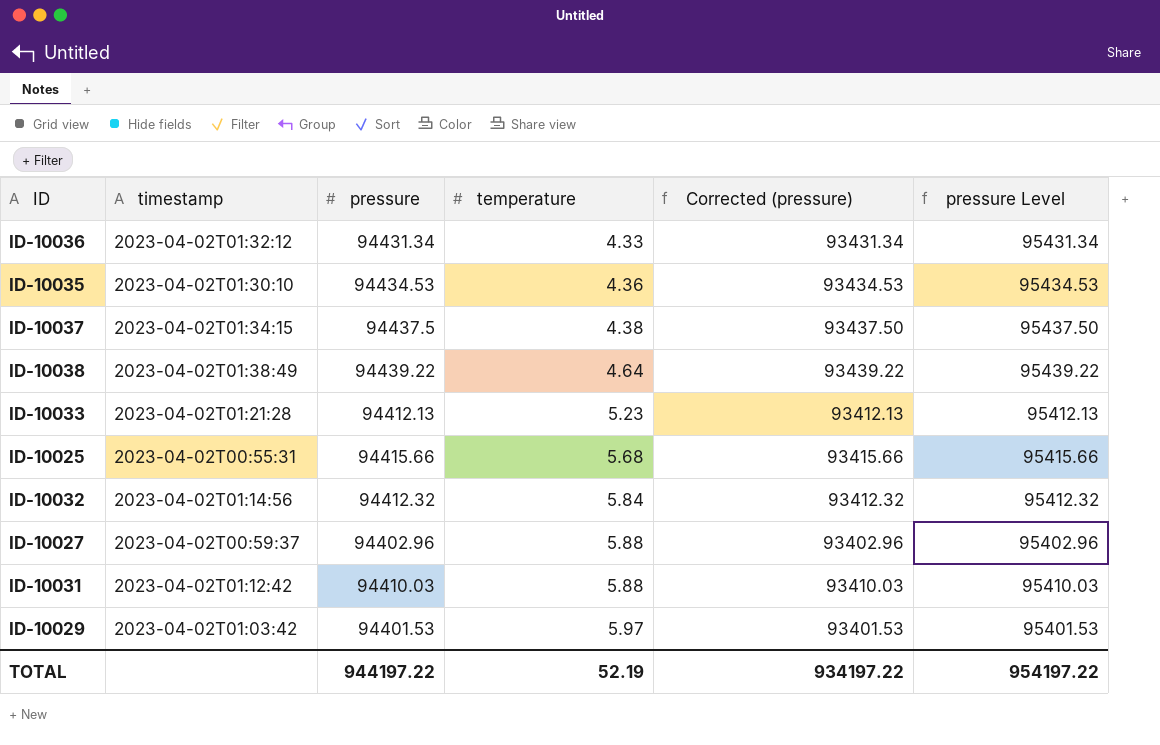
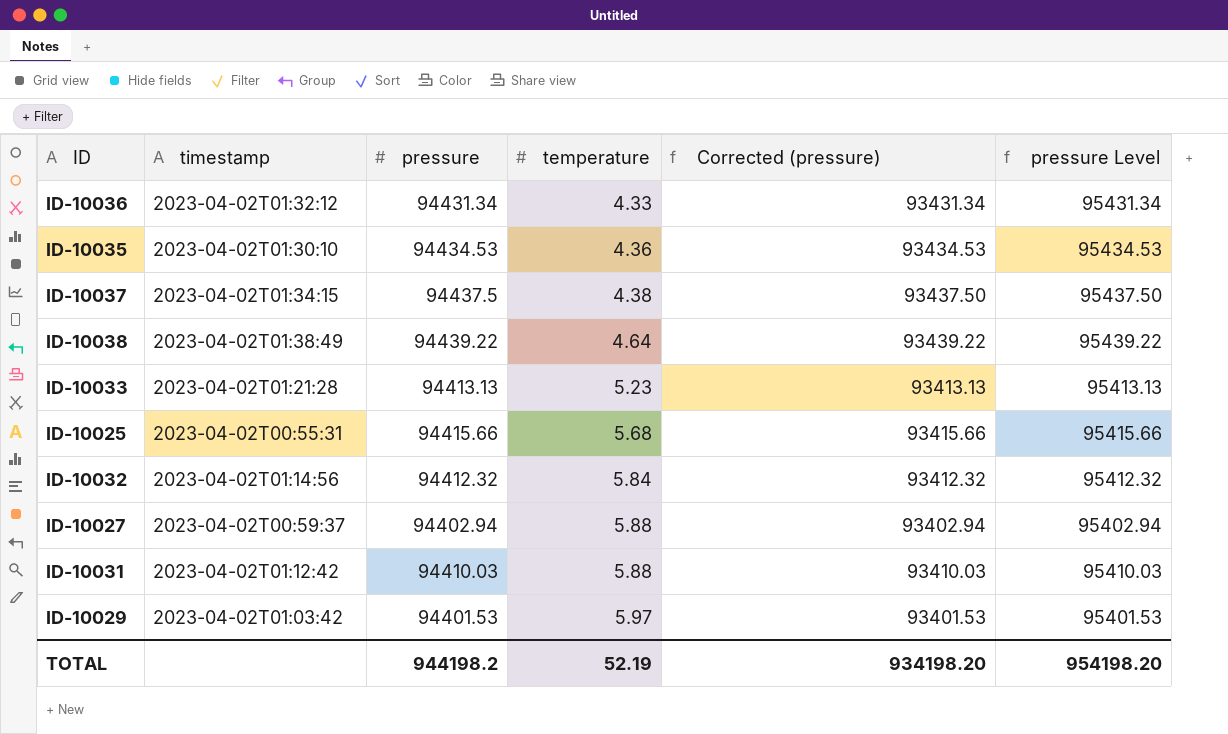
ID-10033 | pressure: 94412.13 -> 94413.13
ID-10033 | Corrected (pressure): 93412.13 -> 93413.13
ID-10033 | pressure Level: 95412.13 -> 95413.13
ID-10027 | pressure: 94402.96 -> 94402.94
ID-10027 | Corrected (pressure): 93402.96 -> 93402.94
ID-10027 | pressure Level: 95402.96 -> 95402.94
TOTAL | pressure: 944197.22 -> 944198.2
TOTAL | Corrected (pressure): 934197.22 -> 934198.20
TOTAL | pressure Level: 954197.22 -> 954198.20

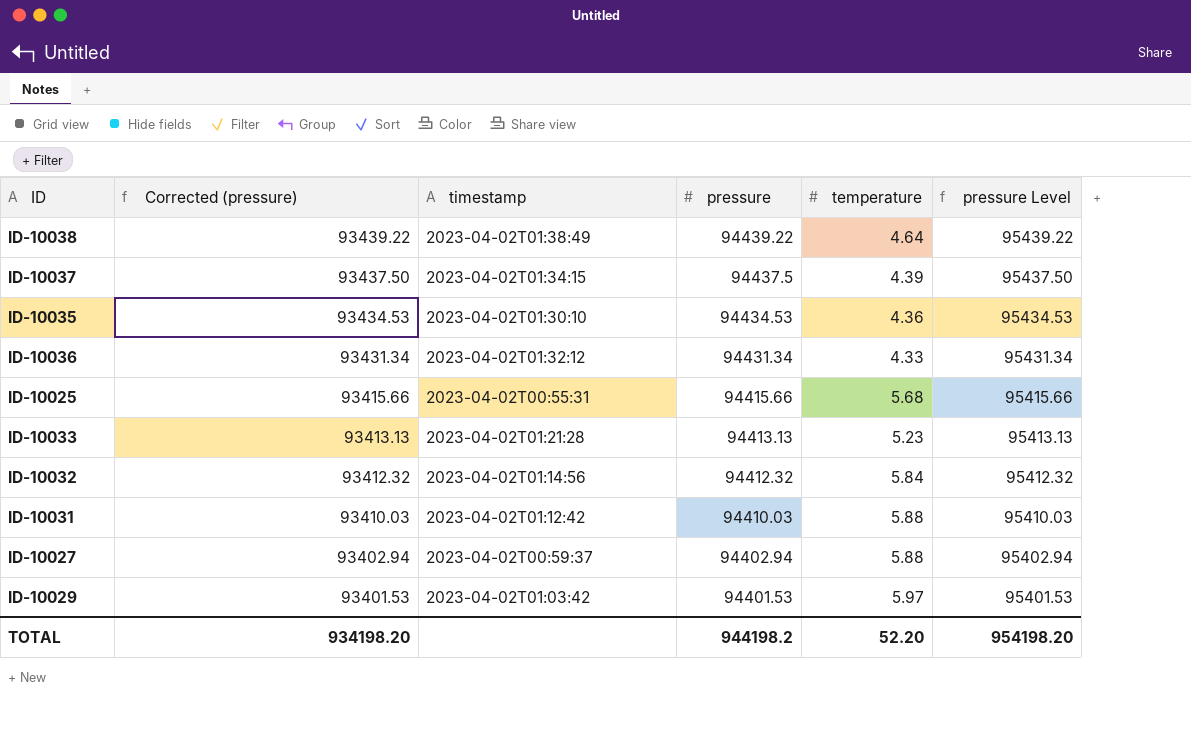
row order: temperature ascending -> Corrected (pressure) descending
column Corrected (pressure) | position: 5 -> 2
ID-10037 | temperature: 4.38 -> 4.39
TOTAL | temperature: 52.19 -> 52.20

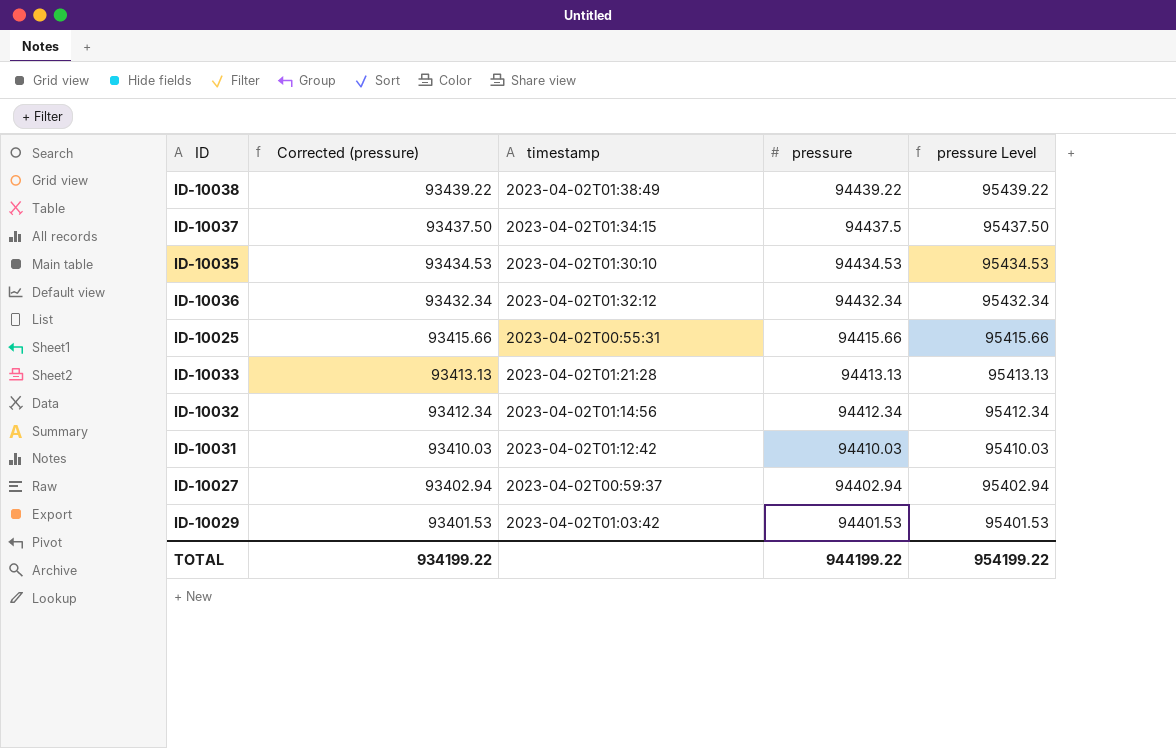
column temperature | position: 5 -> none
ID-10036 | Corrected (pressure): 93431.34 -> 93432.34
ID-10036 | pressure: 94431.34 -> 94432.34
ID-10036 | pressure Level: 95431.34 -> 95432.34
ID-10032 | Corrected (pressure): 93412.32 -> 93412.34
ID-10032 | pressure: 94412.32 -> 94412.34
ID-10032 | pressure Level: 95412.32 -> 95412.34
TOTAL | Corrected (pressure): 934198.20 -> 934199.22
TOTAL | pressure: 944198.2 -> 944199.22
TOTAL | pressure Level: 954198.20 -> 954199.22

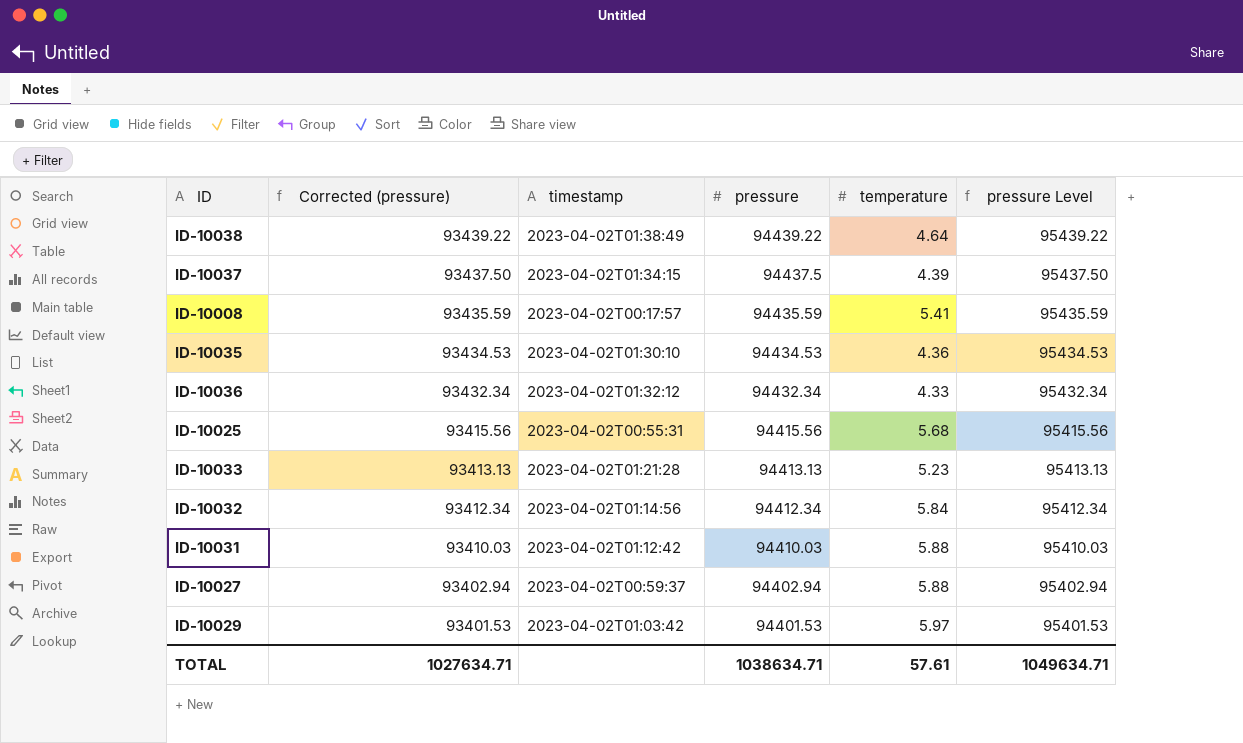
column temperature | position: none -> 5
row ID-10008: none -> 93435.59 | 2023-04-02T00:17:57 | 94435.59 | 5.41 | 95435.59
ID-10025 | Corrected (pressure): 93415.66 -> 93415.56
ID-10025 | pressure: 94415.66 -> 94415.56
ID-10025 | pressure Level: 95415.66 -> 95415.56
TOTAL | Corrected (pressure): 934199.22 -> 1027634.71
TOTAL | pressure: 944199.22 -> 1038634.71
TOTAL | pressure Level: 954199.22 -> 1049634.71

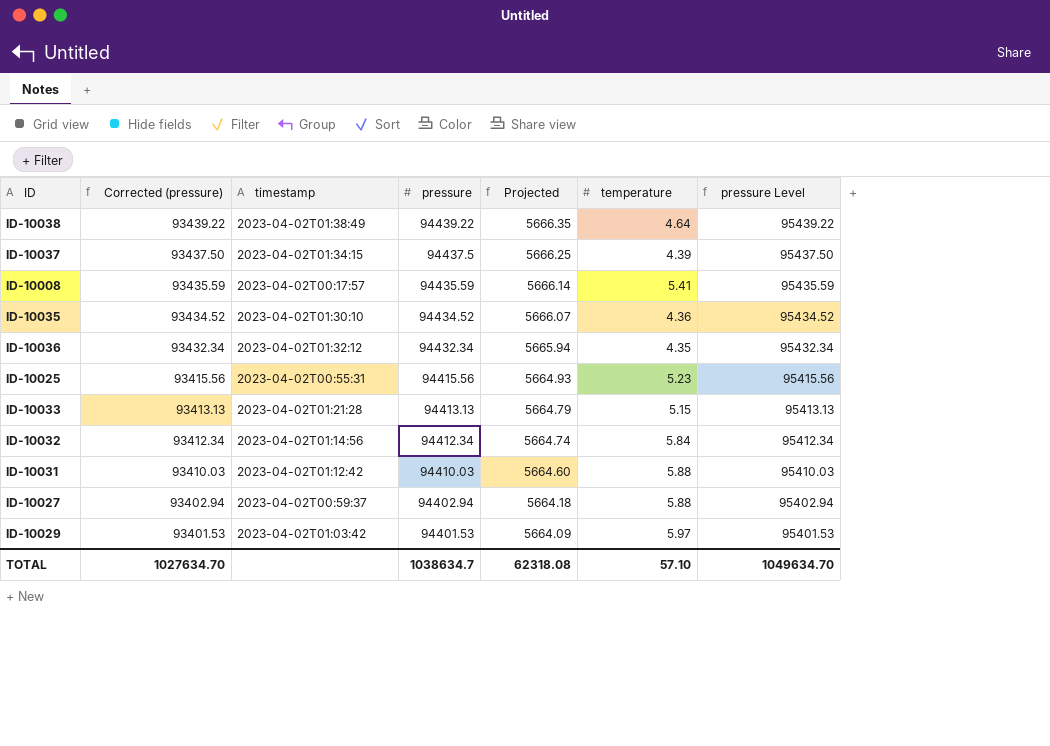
column Projected | formula: none -> [pressure] * 0.06
ID-10035 | Corrected (pressure): 93434.53 -> 93434.52
ID-10035 | pressure: 94434.53 -> 94434.52
ID-10035 | pressure Level: 95434.53 -> 95434.52
ID-10036 | temperature: 4.33 -> 4.35
ID-10025 | temperature: 5.68 -> 5.23
ID-10033 | temperature: 5.23 -> 5.15
TOTAL | Corrected (pressure): 1027634.71 -> 1027634.70
TOTAL | pressure: 1038634.71 -> 1038634.7
TOTAL | temperature: 57.61 -> 57.10
TOTAL | pressure Level: 1049634.71 -> 1049634.70

